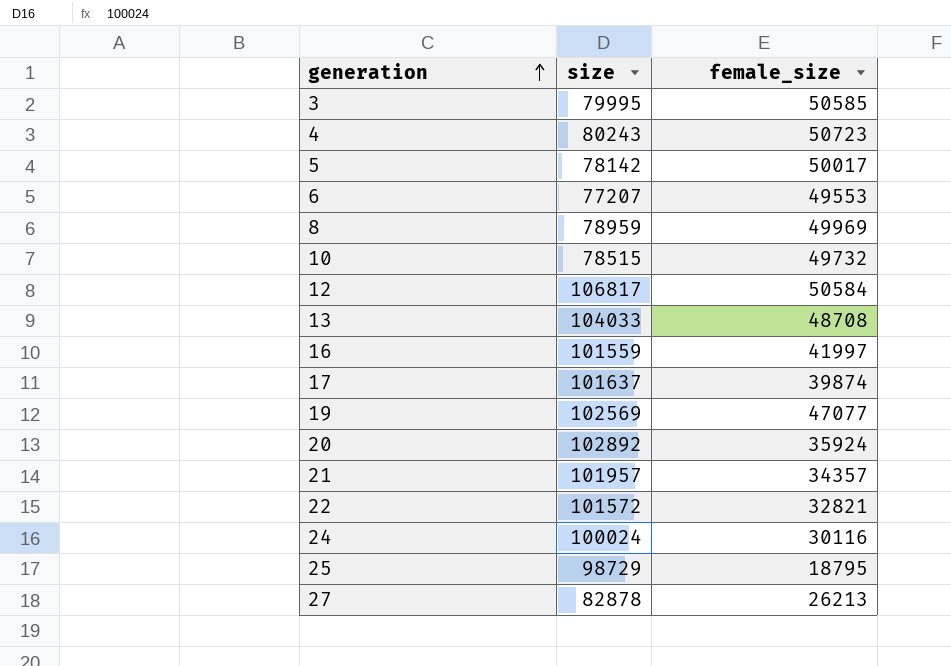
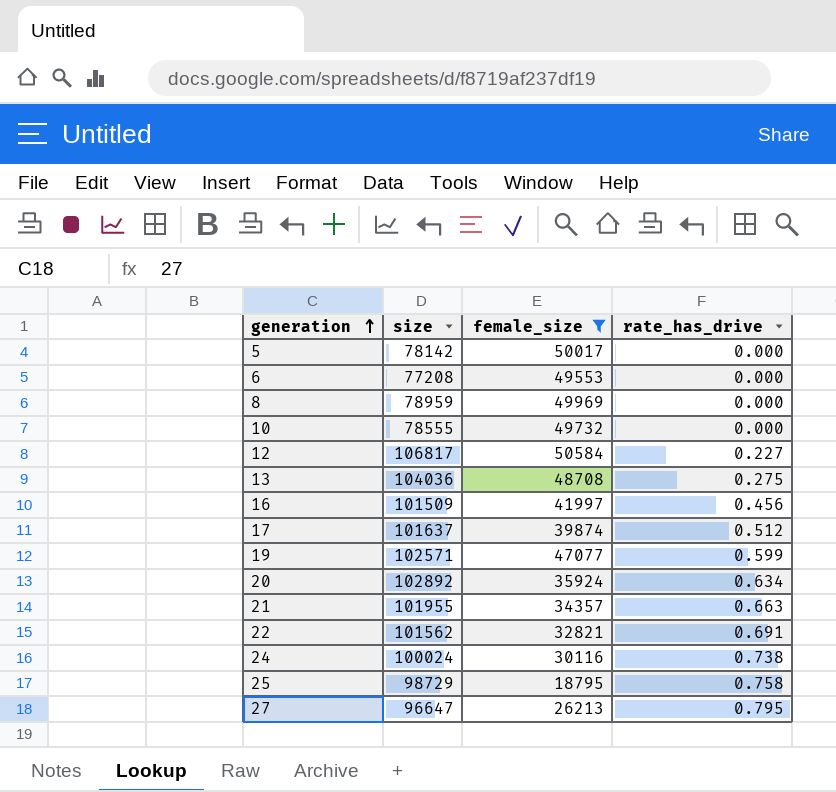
filter: none -> female_size <= 50584
column rate_has_drive | position: none -> 4
6 | size: 77207 -> 77208
10 | size: 78515 -> 78555
13 | size: 104033 -> 104036
16 | size: 101559 -> 101509
19 | size: 102569 -> 102571
21 | size: 101957 -> 101955
22 | size: 101572 -> 101562
27 | size: 82878 -> 96647

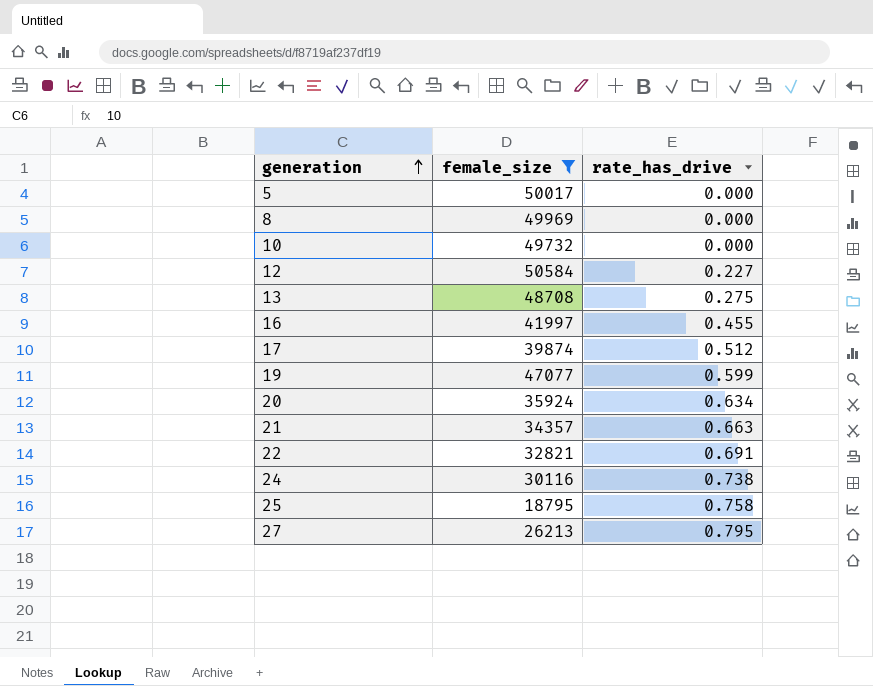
column size | position: 2 -> none
row 6: 77208 | 49553 | 0.000 -> none
16 | rate_has_drive: 0.456 -> 0.455

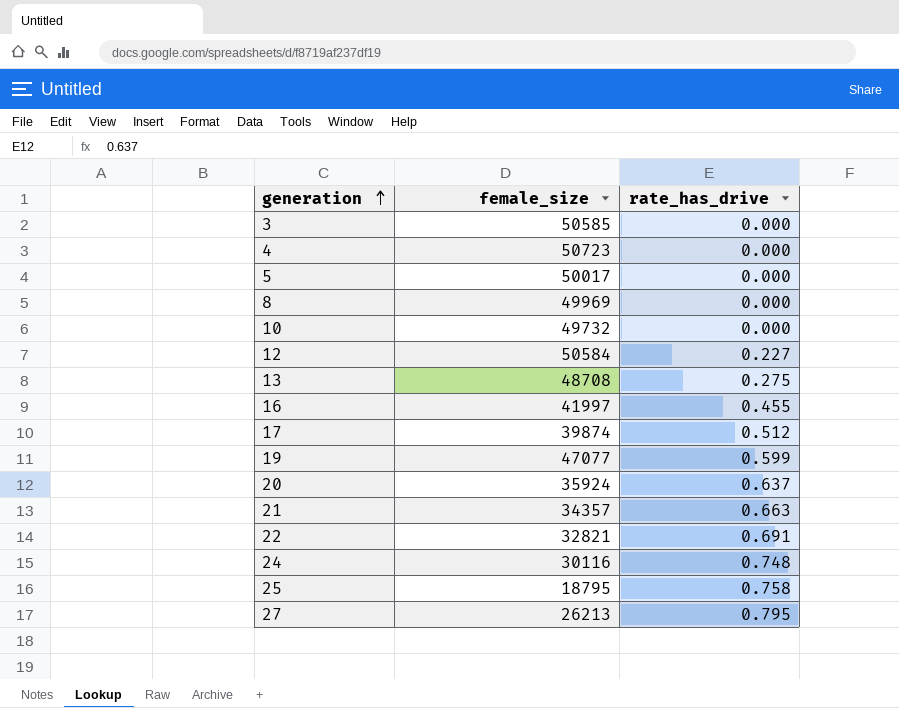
filter: female_size <= 50584 -> none
20 | rate_has_drive: 0.634 -> 0.637
24 | rate_has_drive: 0.738 -> 0.748

